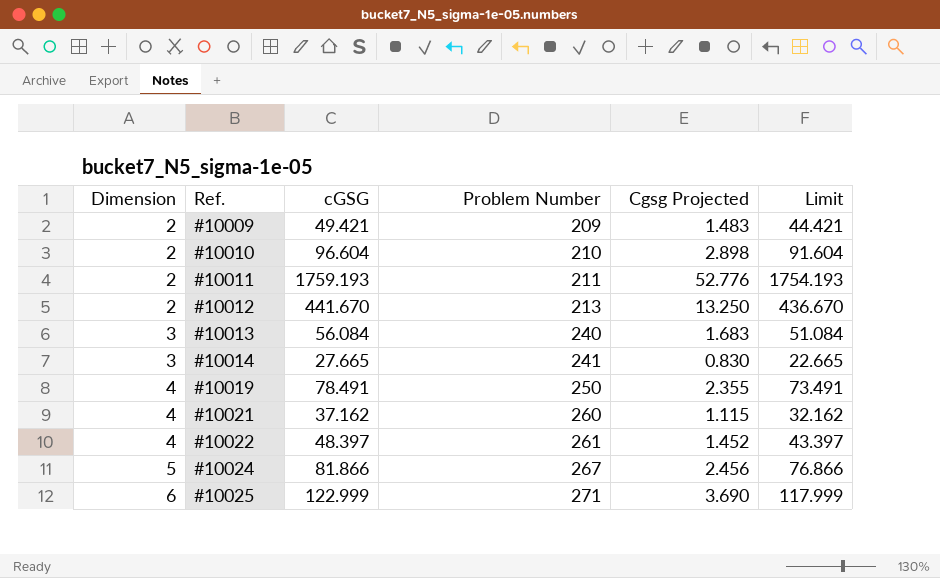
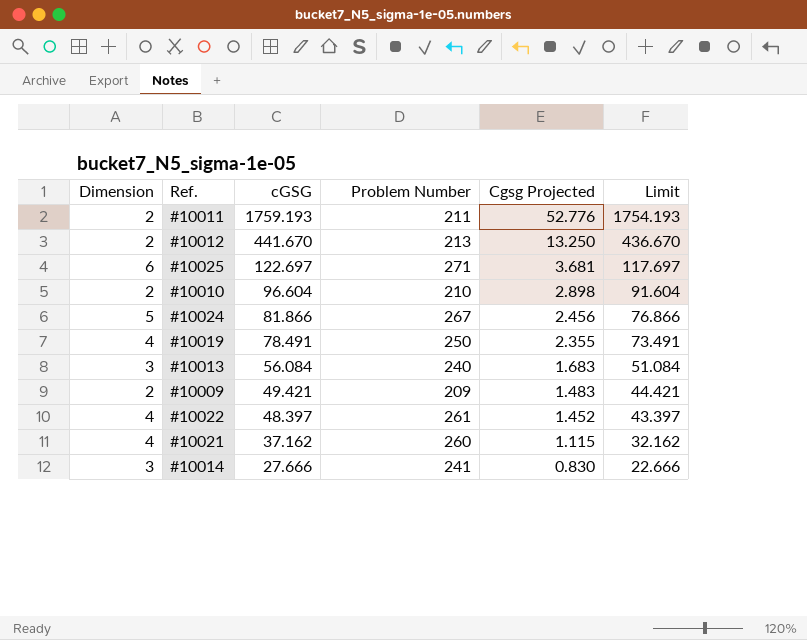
row order: Dimension ascending -> cGSG descending
#10025 | cGSG: 122.999 -> 122.697
#10025 | Cgsg Projected: 3.690 -> 3.681
#10025 | Limit: 117.999 -> 117.697
#10014 | cGSG: 27.665 -> 27.666
#10014 | Limit: 22.665 -> 22.666

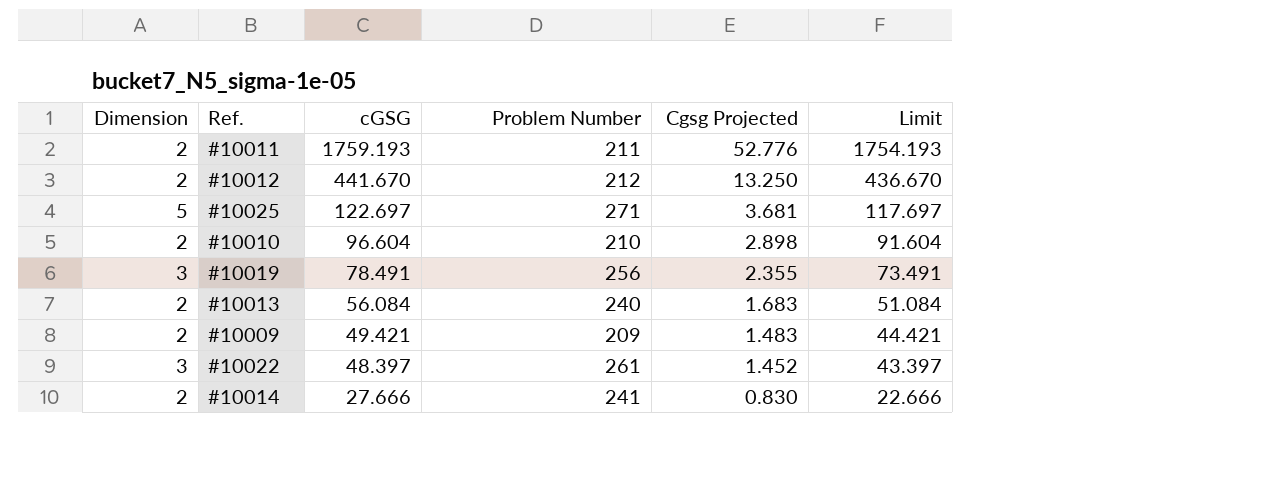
row #10024: 5 | 81.866 | 267 | 2.456 | 76.866 -> none
row #10021: 4 | 37.162 | 260 | 1.115 | 32.162 -> none
#10012 | Problem Number: 213 -> 212
#10025 | Dimension: 6 -> 5
#10019 | Dimension: 4 -> 3
#10019 | Problem Number: 250 -> 256
#10013 | Dimension: 3 -> 2
#10022 | Dimension: 4 -> 3
#10014 | Dimension: 3 -> 2

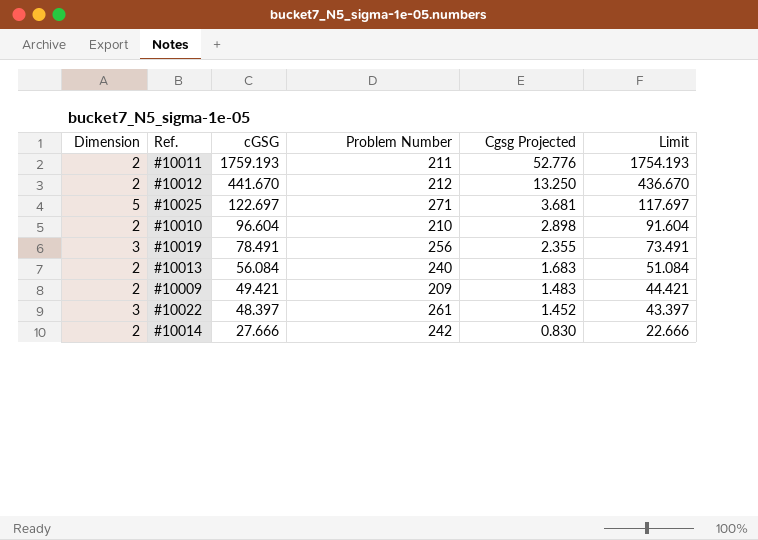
#10014 | Problem Number: 241 -> 242

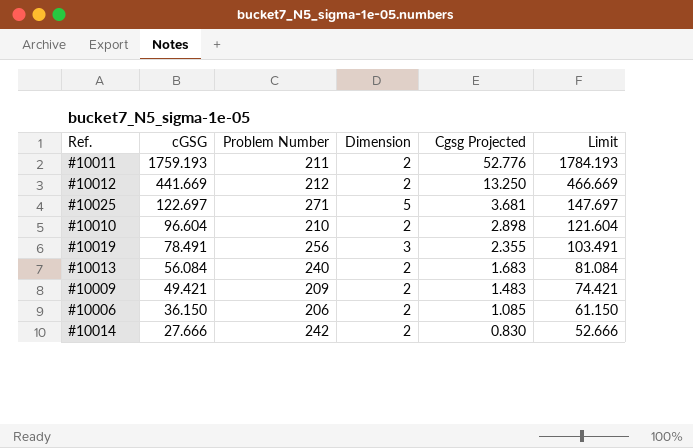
column Dimension | position: 1 -> 4
column Limit | formula: [cGSG] - 5 -> [cGSG] + 25
row #10022: 3 | 48.397 | 261 | 1.452 | 43.397 -> none
#10012 | cGSG: 441.670 -> 441.669
row #10006: none -> 36.150 | 206 | 2 | 1.085 | 61.150

